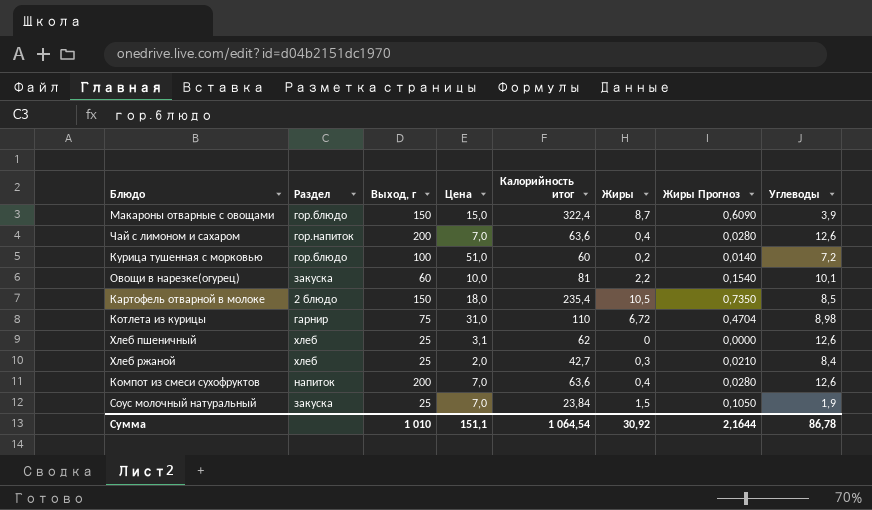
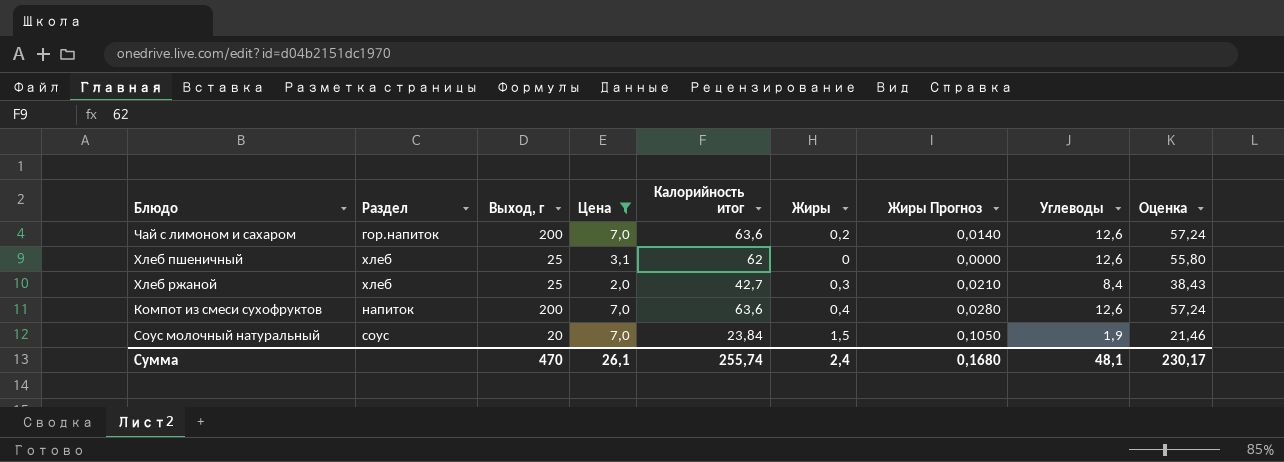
filter: none -> Цена <= 7,0
column Оценка | formula: none -> [Калорийность итог] * 0,9
Чай с лимоном и сахаром | Жиры: 0,4 -> 0,2
Чай с лимоном и сахаром | Жиры Прогноз: 0,0280 -> 0,0140
Соус молочный натуральный | Раздел: закуска -> соус
Соус молочный натуральный | Выход, г: 25 -> 20
Сумма | Выход, г: 1 010 -> 470
Сумма | Цена: 151,1 -> 26,1
Сумма | Калорийность итог: 1 064,54 -> 255,74
Сумма | Жиры: 30,92 -> 2,4
Сумма | Жиры Прогноз: 2,1644 -> 0,1680
Сумма | Углеводы: 86,78 -> 48,1

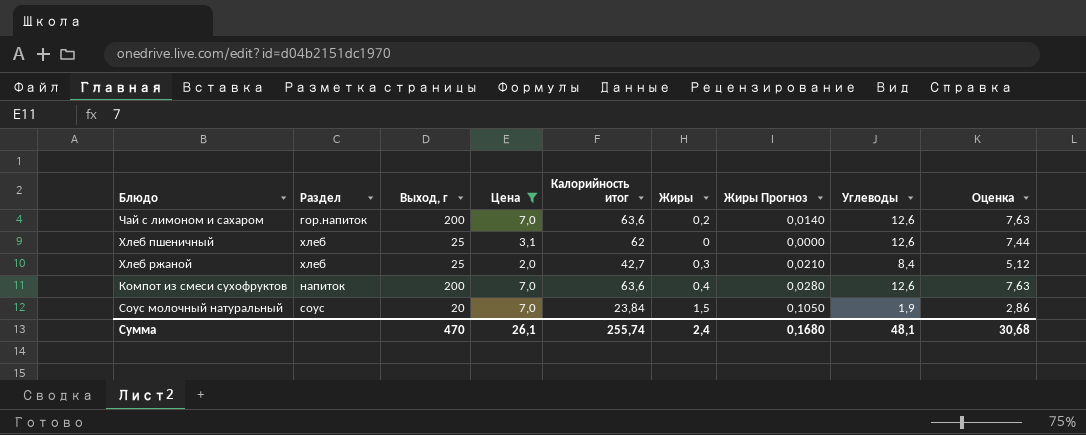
column Оценка | formula: [Калорийность итог] * 0,9 -> [Калорийность итог] * 0,12
Сумма | Оценка: 230,17 -> 30,68

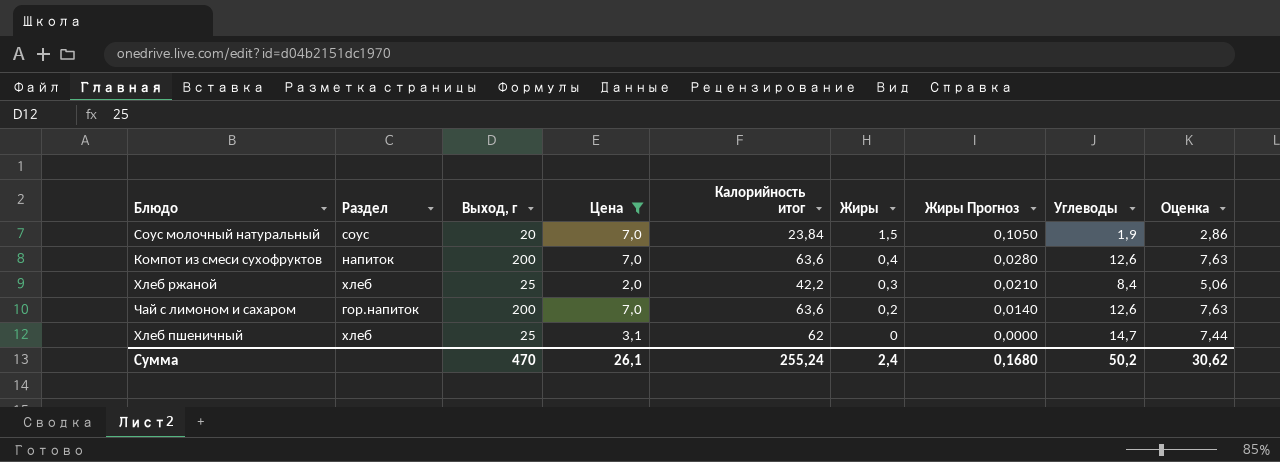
row order: none -> Жиры descending
Хлеб ржаной | Калорийность итог: 42,7 -> 42,2
Хлеб ржаной | Оценка: 5,12 -> 5,06
Хлеб пшеничный | Углеводы: 12,6 -> 14,7
Сумма | Калорийность итог: 255,74 -> 255,24
Сумма | Углеводы: 48,1 -> 50,2
Сумма | Оценка: 30,68 -> 30,62

